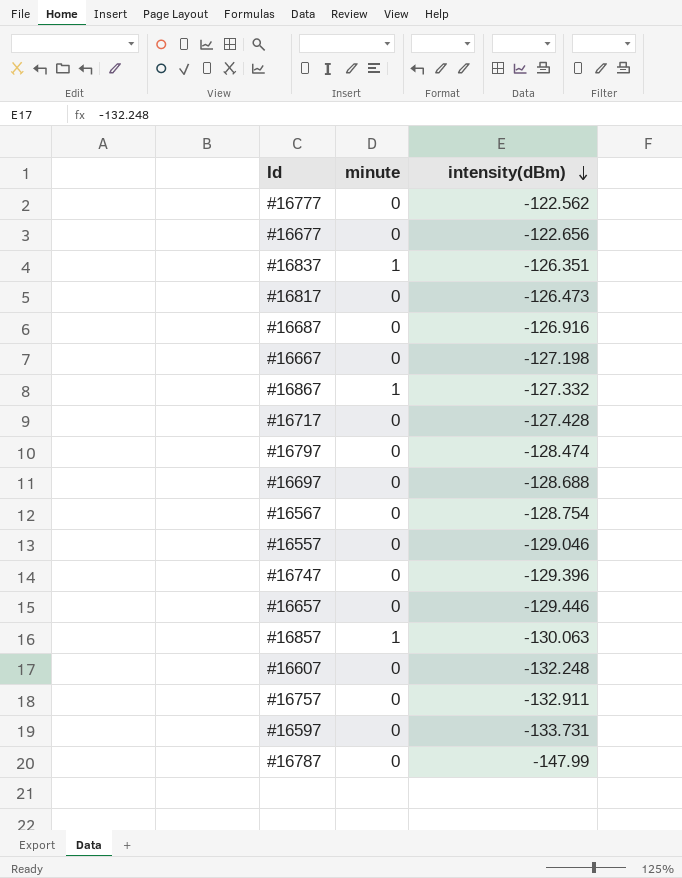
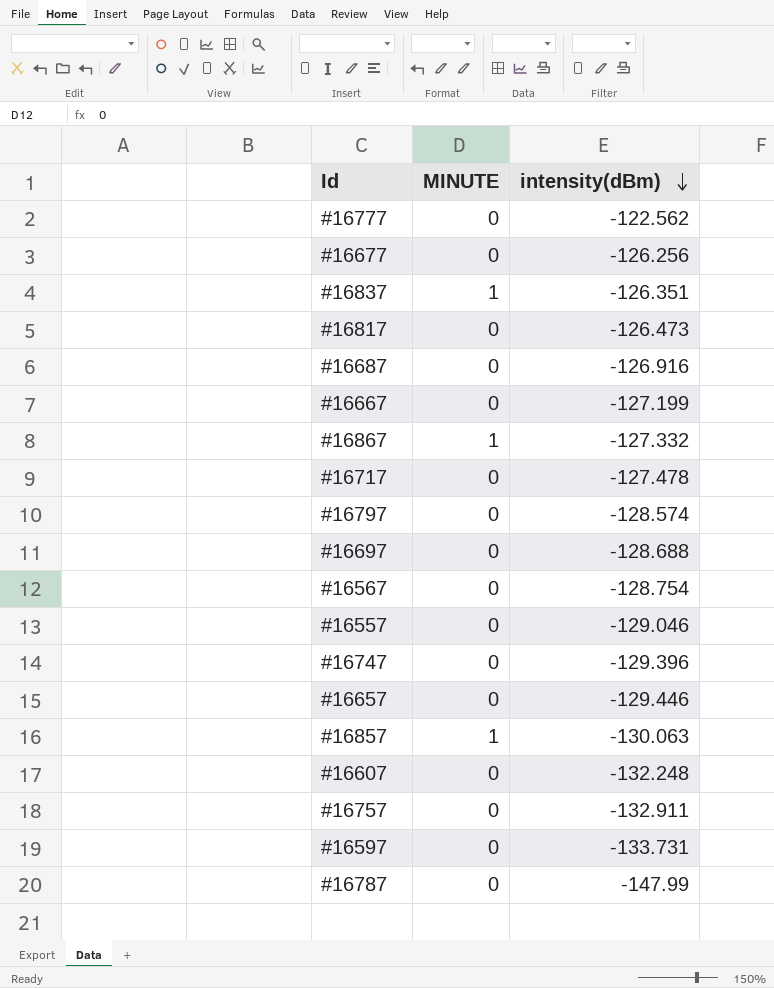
column name: minute -> MINUTE
#16677 | intensity(dBm): -122.656 -> -126.256
#16667 | intensity(dBm): -127.198 -> -127.199
#16717 | intensity(dBm): -127.428 -> -127.478
#16797 | intensity(dBm): -128.474 -> -128.574

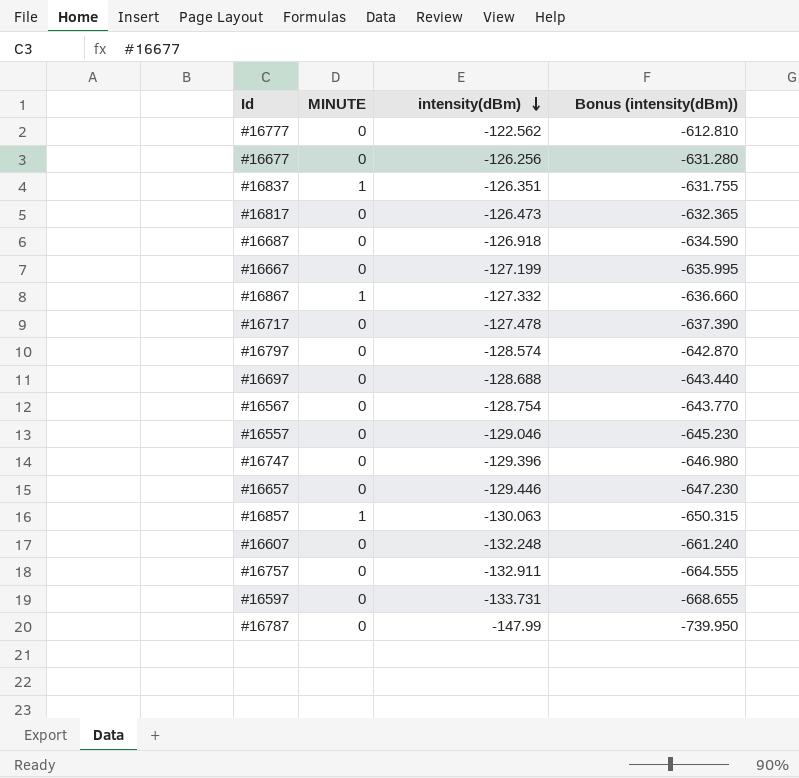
column Bonus (intensity(dBm)) | formula: none -> [intensity(dBm)] * 5
#16687 | intensity(dBm): -126.916 -> -126.918

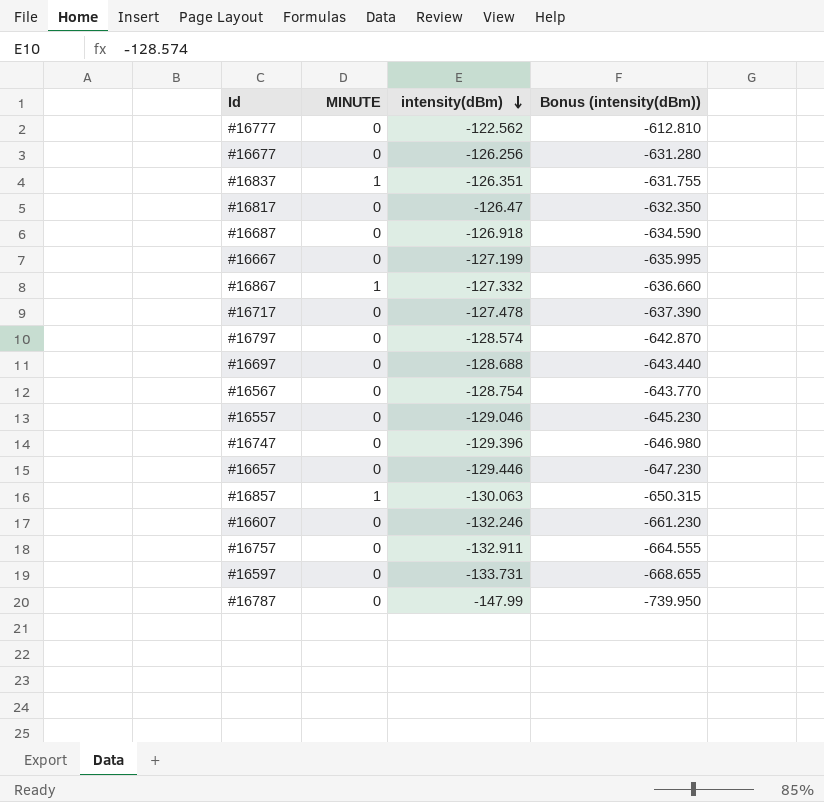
#16817 | intensity(dBm): -126.473 -> -126.47
#16817 | Bonus (intensity(dBm)): -632.365 -> -632.350
#16607 | intensity(dBm): -132.248 -> -132.246
#16607 | Bonus (intensity(dBm)): -661.240 -> -661.230

